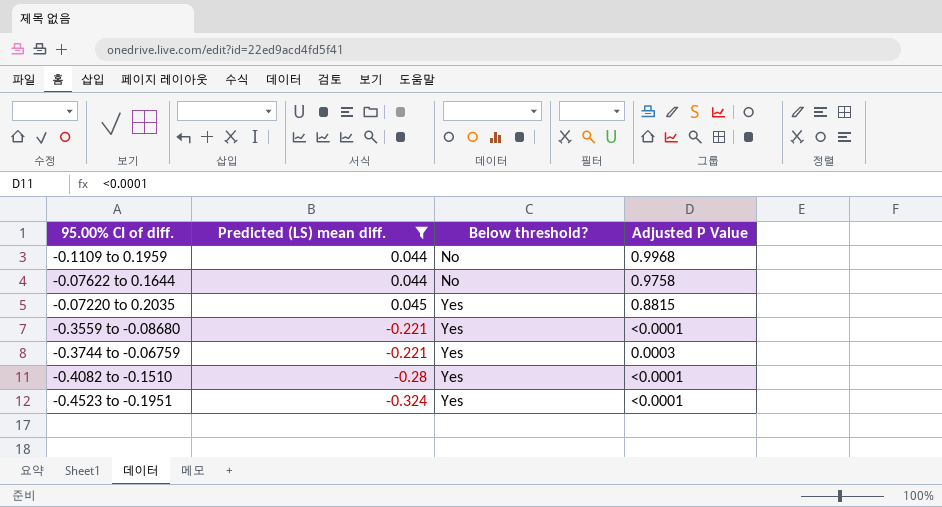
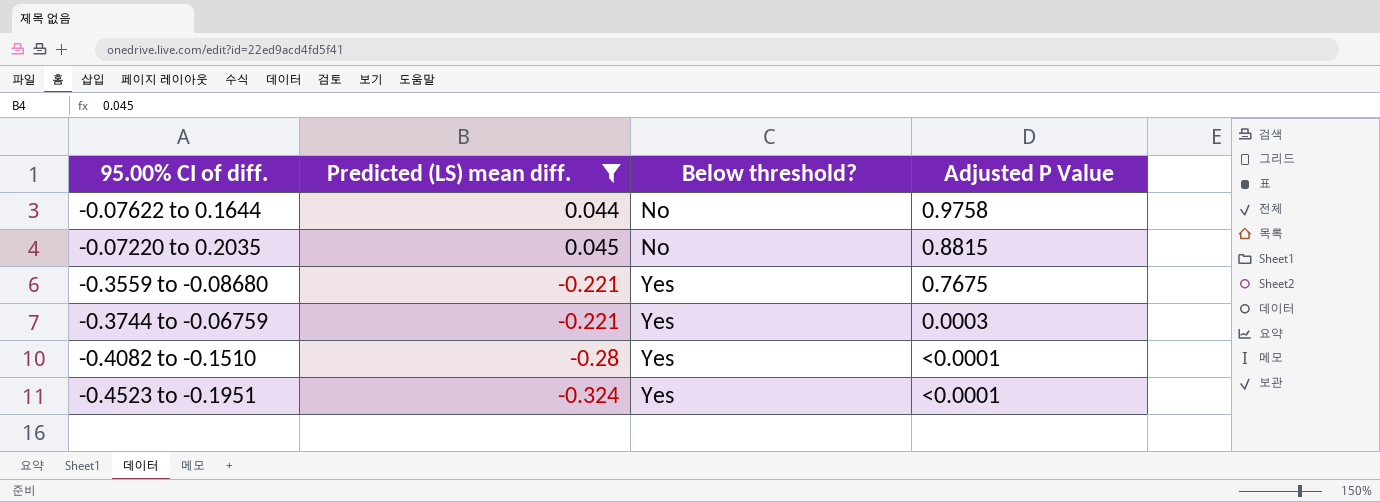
row -0.1109 to 0.1959: 0.044 | No | 0.9968 -> none
-0.07220 to 0.2035 | Below threshold?: Yes -> No
-0.3559 to -0.08680 | Adjusted P Value: <0.0001 -> 0.7675

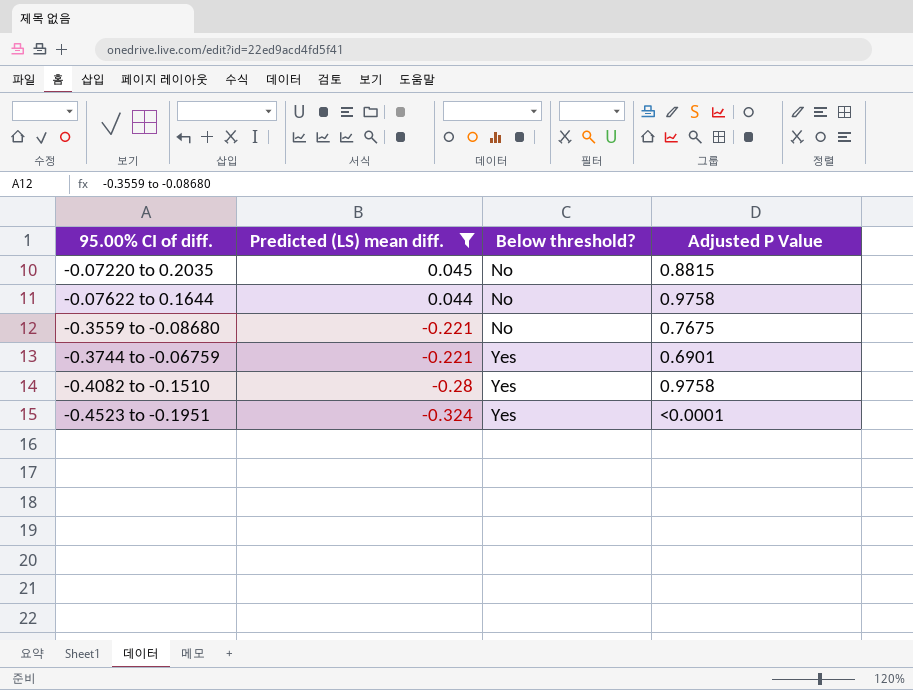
row order: Below threshold? ascending -> Predicted (LS) mean diff. descending
-0.3559 to -0.08680 | Below threshold?: Yes -> No
-0.3744 to -0.06759 | Adjusted P Value: 0.0003 -> 0.6901
-0.4082 to -0.1510 | Adjusted P Value: <0.0001 -> 0.9758

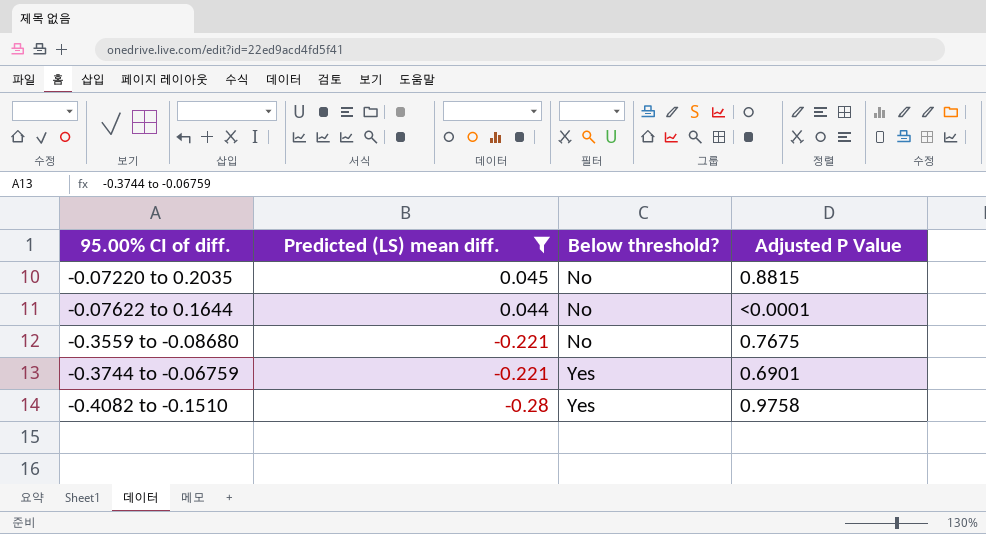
row -0.4523 to -0.1951: -0.324 | Yes | <0.0001 -> none
-0.07622 to 0.1644 | Adjusted P Value: 0.9758 -> <0.0001

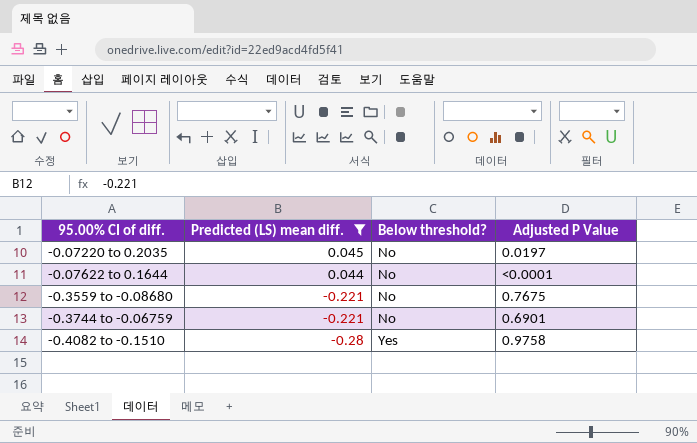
-0.07220 to 0.2035 | Adjusted P Value: 0.8815 -> 0.0197
-0.3744 to -0.06759 | Below threshold?: Yes -> No

